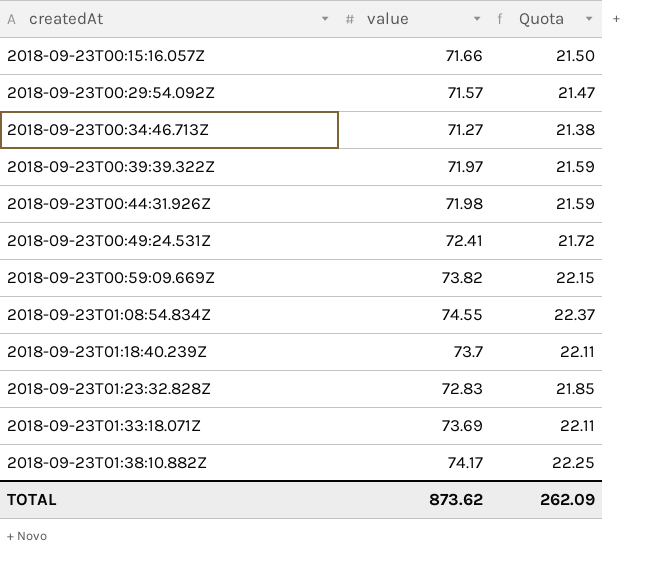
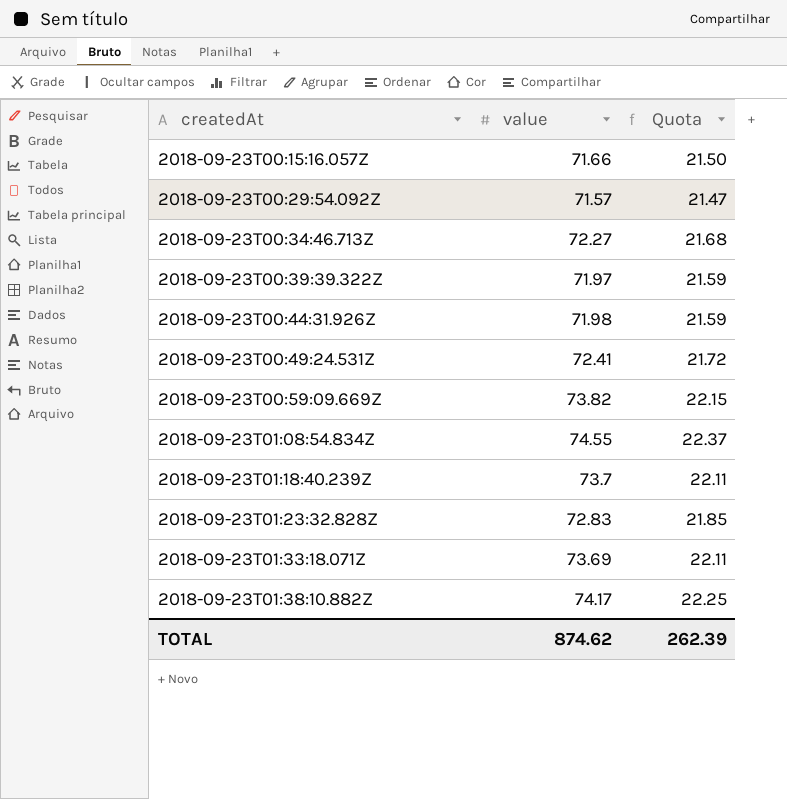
2018-09-23T00:34:46.713Z | value: 71.27 -> 72.27
2018-09-23T00:34:46.713Z | Quota: 21.38 -> 21.68
TOTAL | value: 873.62 -> 874.62
TOTAL | Quota: 262.09 -> 262.39

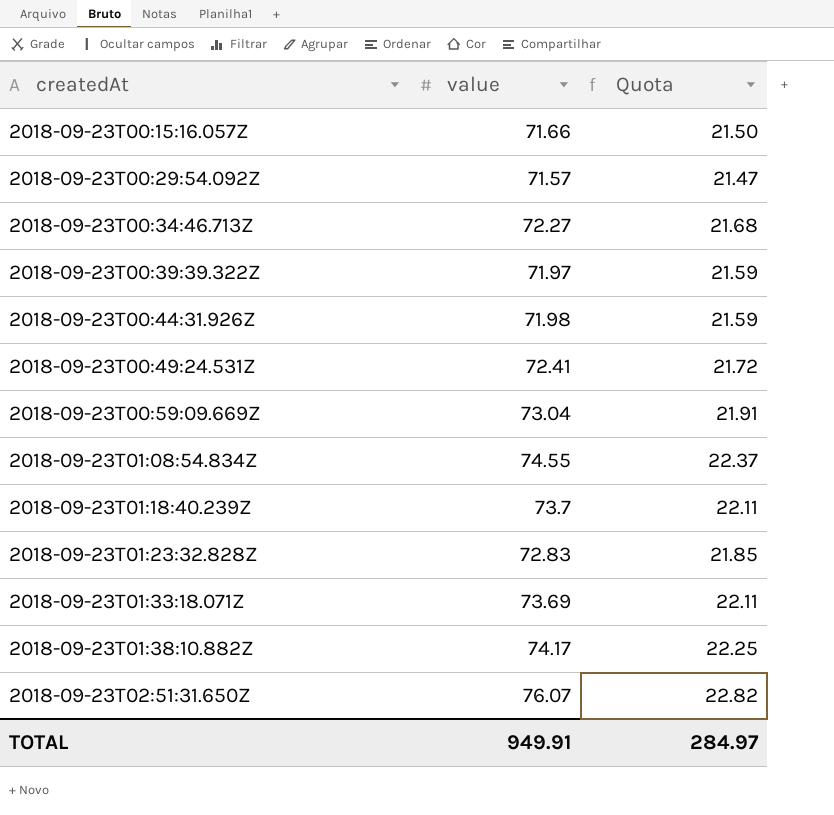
2018-09-23T00:59:09.669Z | value: 73.82 -> 73.04
2018-09-23T00:59:09.669Z | Quota: 22.15 -> 21.91
row 2018-09-23T02:51:31.650Z: none -> 76.07 | 22.82
TOTAL | value: 874.62 -> 949.91
TOTAL | Quota: 262.39 -> 284.97

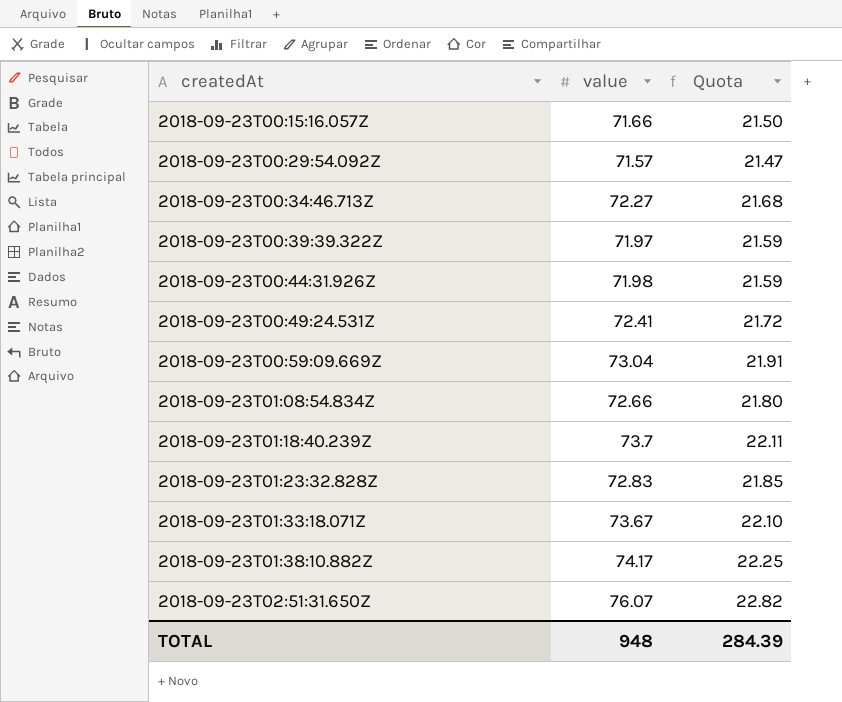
2018-09-23T01:08:54.834Z | value: 74.55 -> 72.66
2018-09-23T01:08:54.834Z | Quota: 22.37 -> 21.80
2018-09-23T01:33:18.071Z | value: 73.69 -> 73.67
2018-09-23T01:33:18.071Z | Quota: 22.11 -> 22.10
TOTAL | value: 949.91 -> 948
TOTAL | Quota: 284.97 -> 284.39

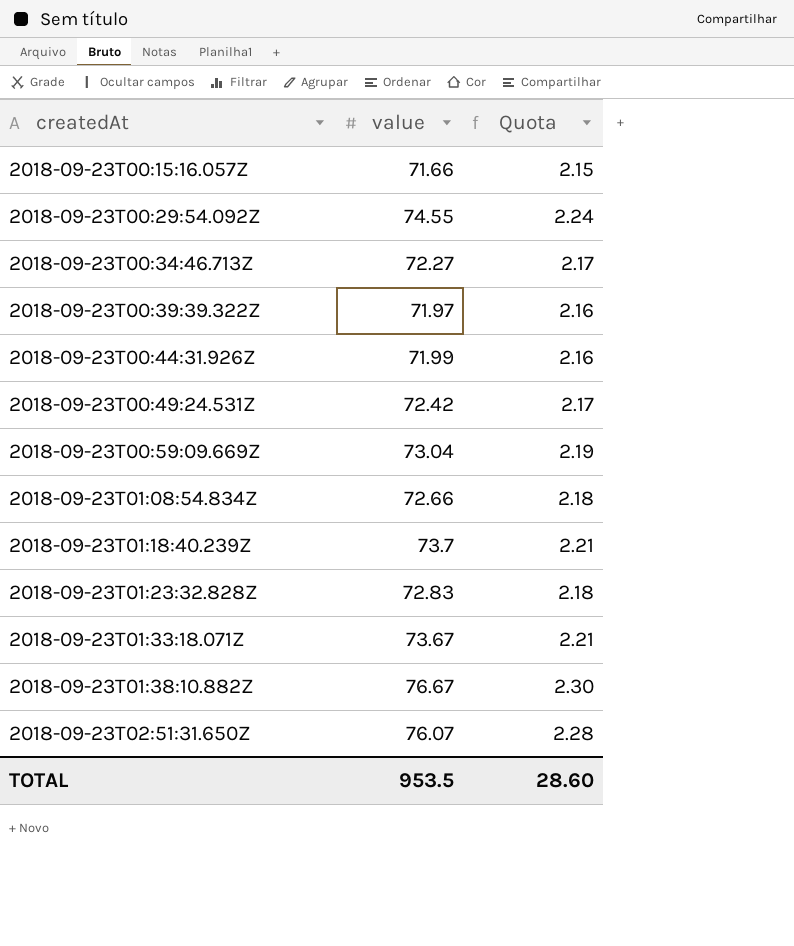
column Quota | formula: [value] * 0.3 -> [value] * 0.03
2018-09-23T00:29:54.092Z | value: 71.57 -> 74.55
2018-09-23T00:44:31.926Z | value: 71.98 -> 71.99
2018-09-23T00:49:24.531Z | value: 72.41 -> 72.42
2018-09-23T01:38:10.882Z | value: 74.17 -> 76.67
TOTAL | value: 948 -> 953.5
TOTAL | Quota: 284.39 -> 28.60

